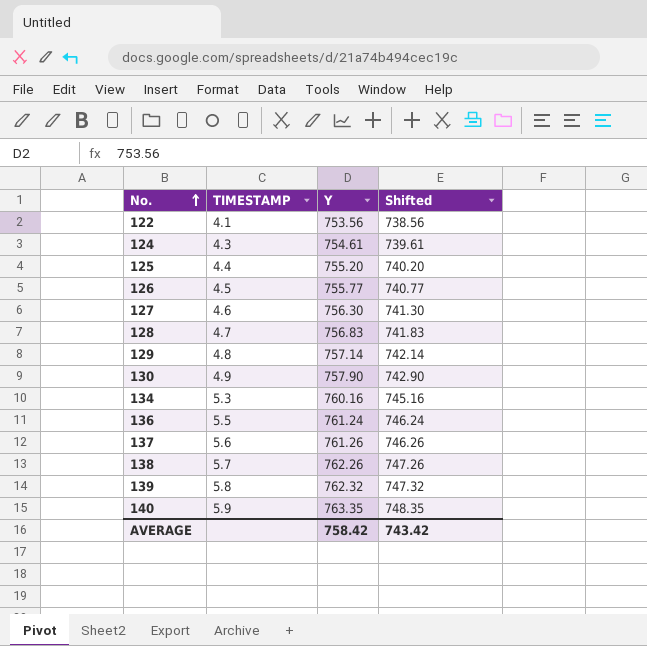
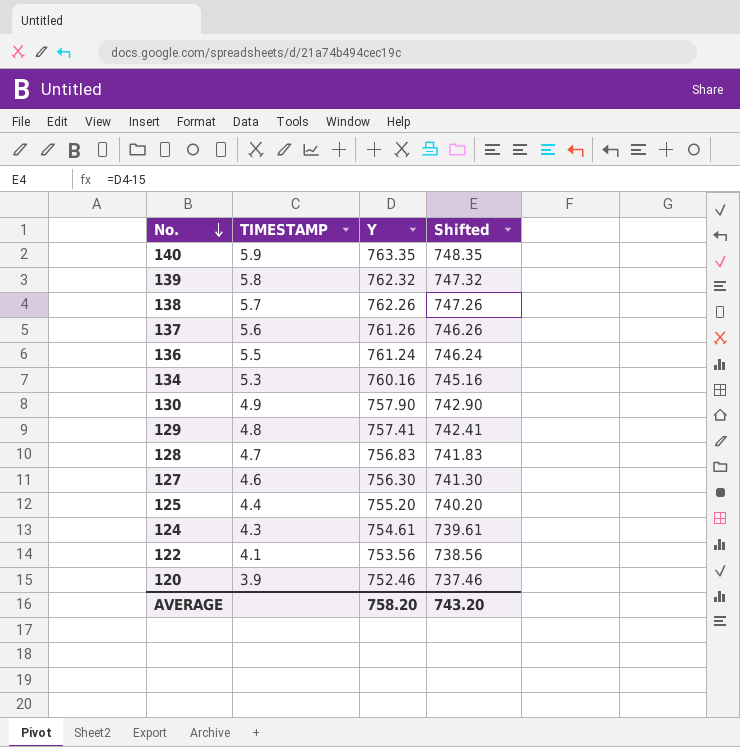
row order: No. ascending -> No. descending
row 126: 4.5 | 755.77 | 740.77 -> none
129 | Y: 757.14 -> 757.41
129 | Shifted: 742.14 -> 742.41
row 120: none -> 3.9 | 752.46 | 737.46
AVERAGE | Y: 758.42 -> 758.20
AVERAGE | Shifted: 743.42 -> 743.20

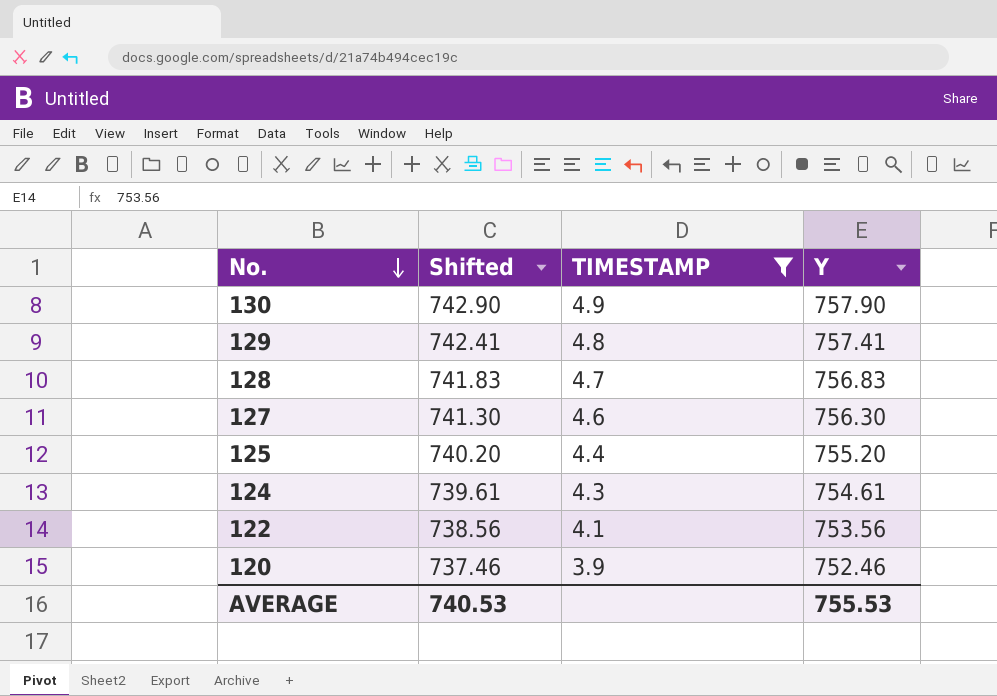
filter: none -> TIMESTAMP <= 4.9
column Shifted | position: 4 -> 2
AVERAGE | Shifted: 743.20 -> 740.53
AVERAGE | Y: 758.20 -> 755.53

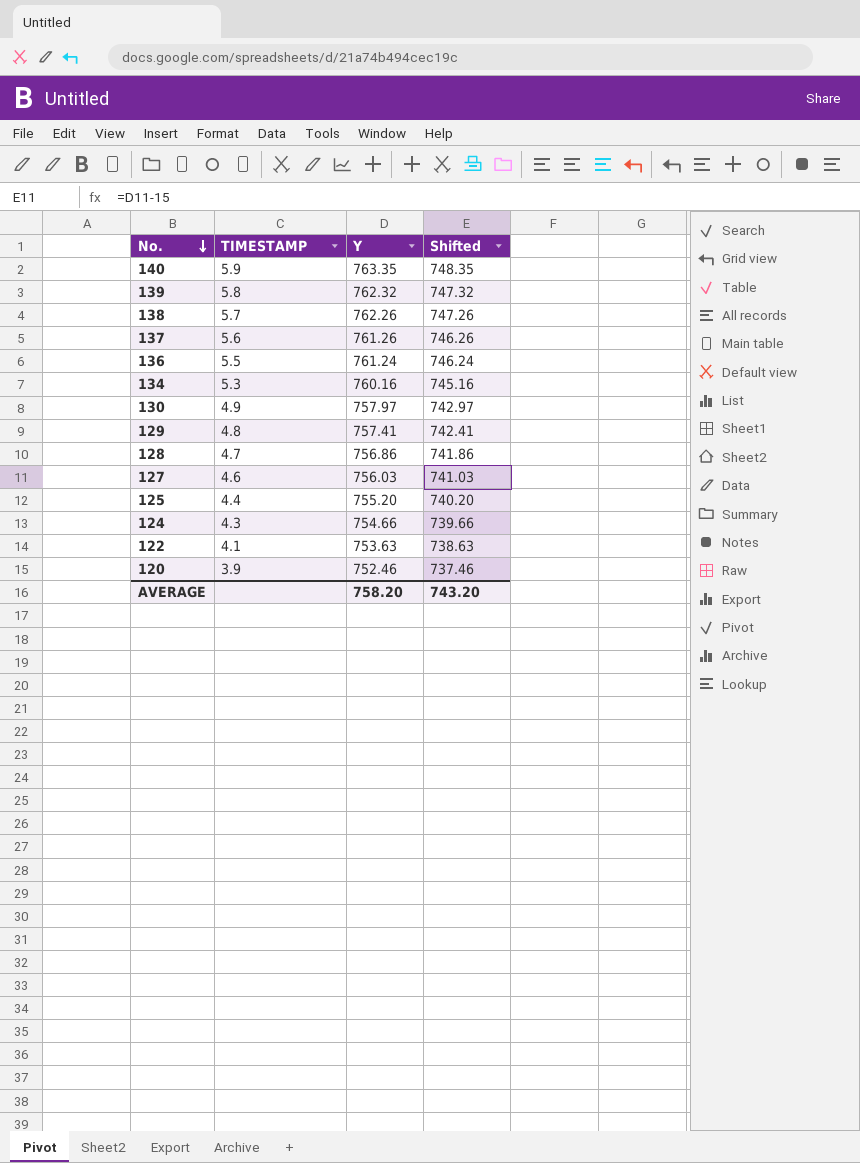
filter: TIMESTAMP <= 4.9 -> none
column Shifted | position: 2 -> 4
130 | Y: 757.90 -> 757.97
130 | Shifted: 742.90 -> 742.97
128 | Y: 756.83 -> 756.86
128 | Shifted: 741.83 -> 741.86
127 | Y: 756.30 -> 756.03
127 | Shifted: 741.30 -> 741.03
124 | Y: 754.61 -> 754.66
124 | Shifted: 739.61 -> 739.66
122 | Y: 753.56 -> 753.63
122 | Shifted: 738.56 -> 738.63
AVERAGE | Y: 755.53 -> 758.20
AVERAGE | Shifted: 740.53 -> 743.20

